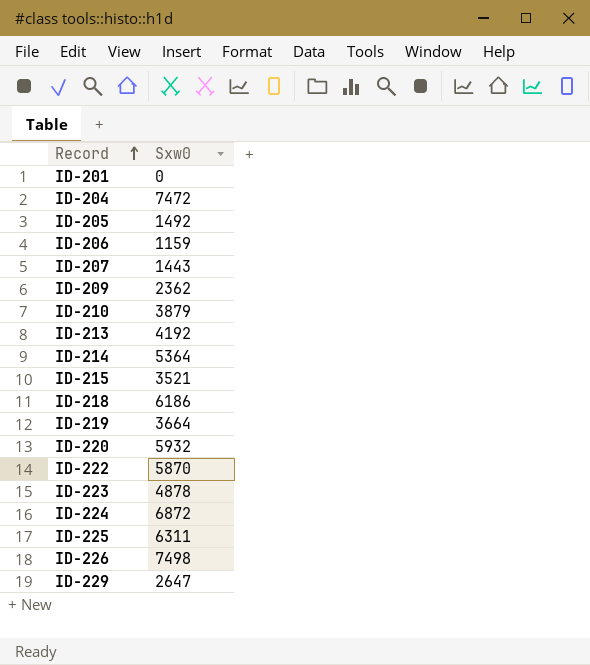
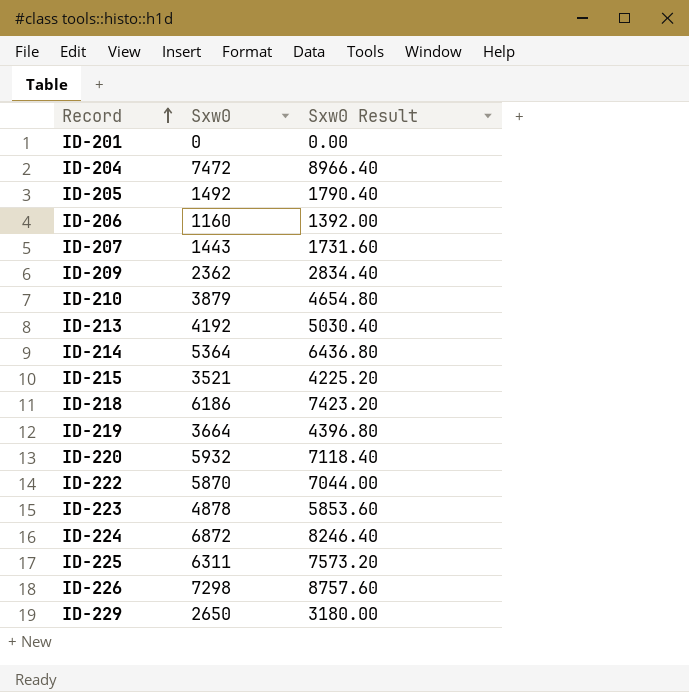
column Sxw0 Result | formula: none -> [Sxw0] * 1.2
ID-206 | Sxw0: 1159 -> 1160
ID-226 | Sxw0: 7498 -> 7298
ID-229 | Sxw0: 2647 -> 2650

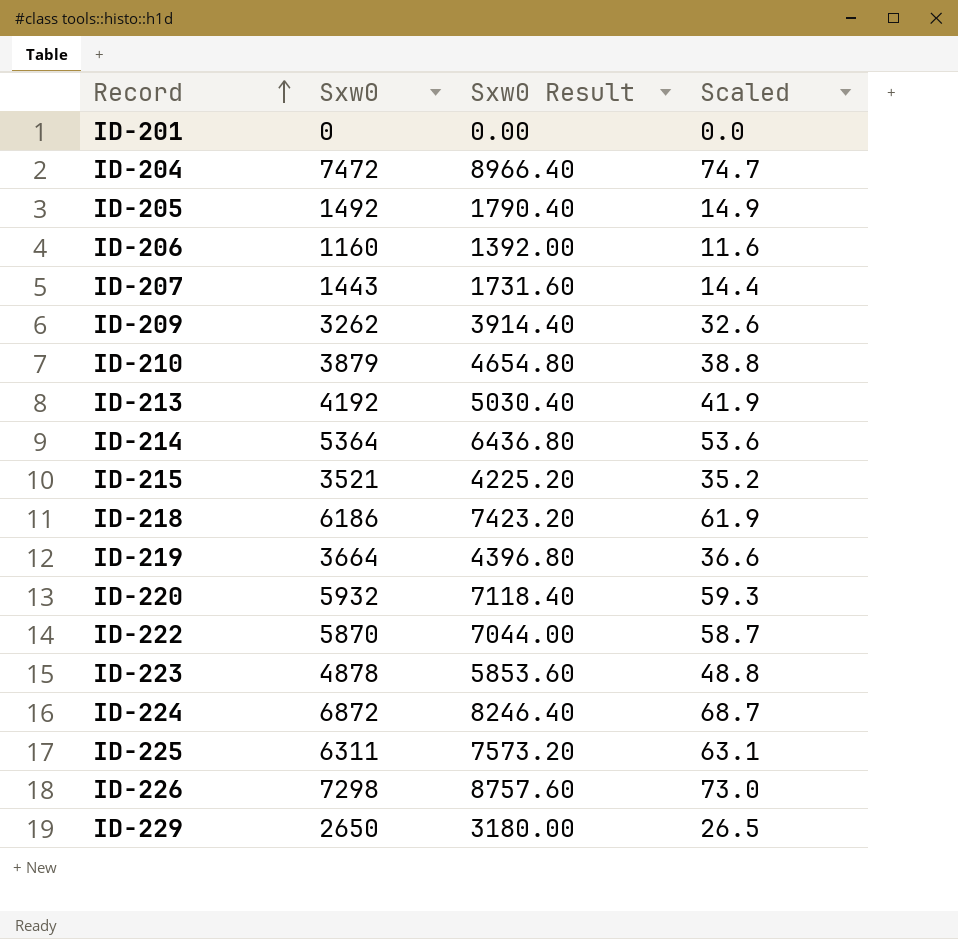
column Scaled | formula: none -> [Sxw0] * 0.01
ID-209 | Sxw0: 2362 -> 3262
ID-209 | Sxw0 Result: 2834.40 -> 3914.40

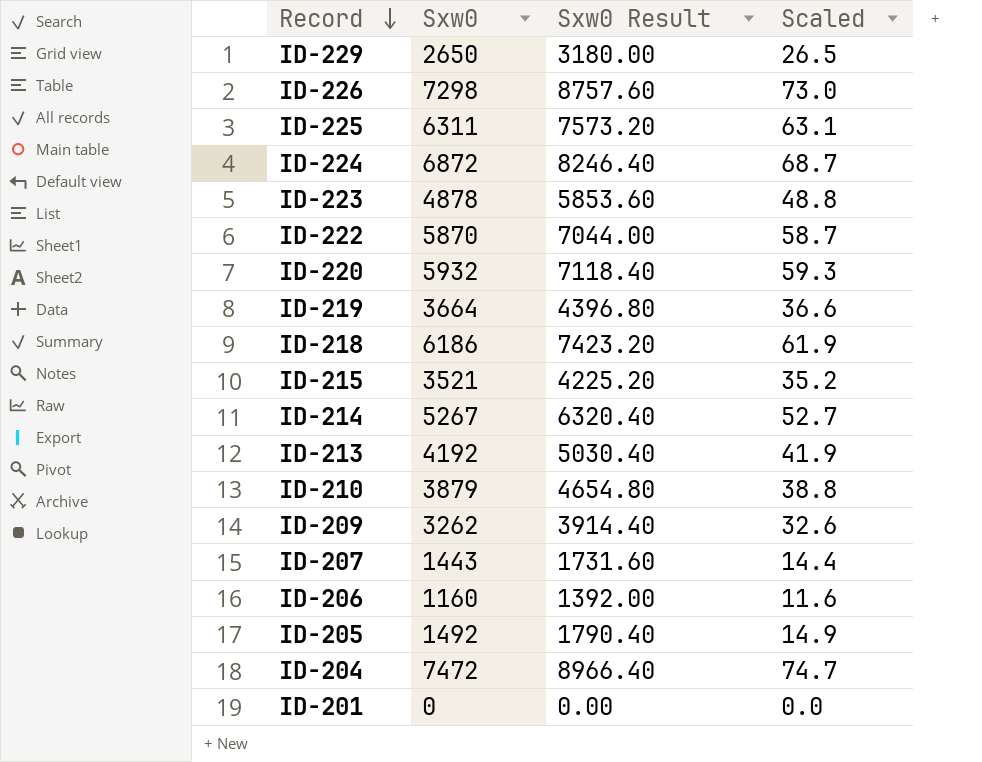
row order: Record ascending -> Record descending
ID-214 | Sxw0: 5364 -> 5267
ID-214 | Sxw0 Result: 6436.80 -> 6320.40
ID-214 | Scaled: 53.6 -> 52.7

